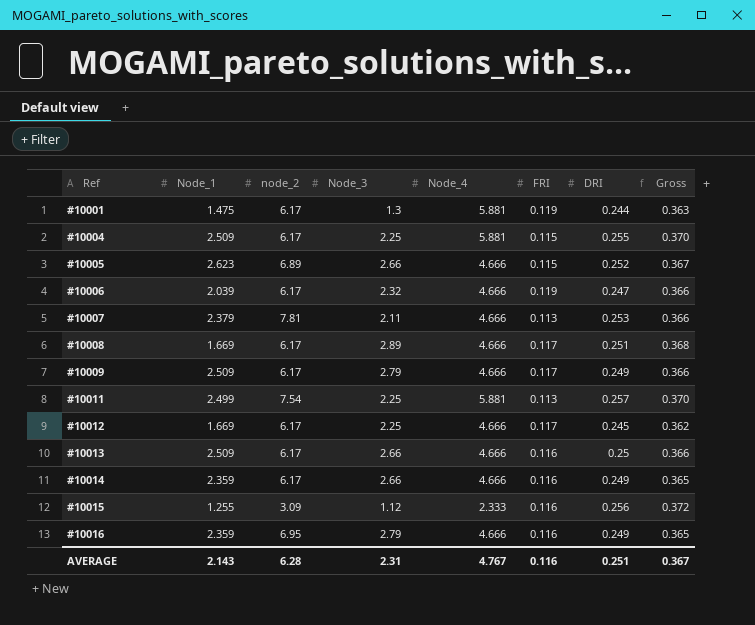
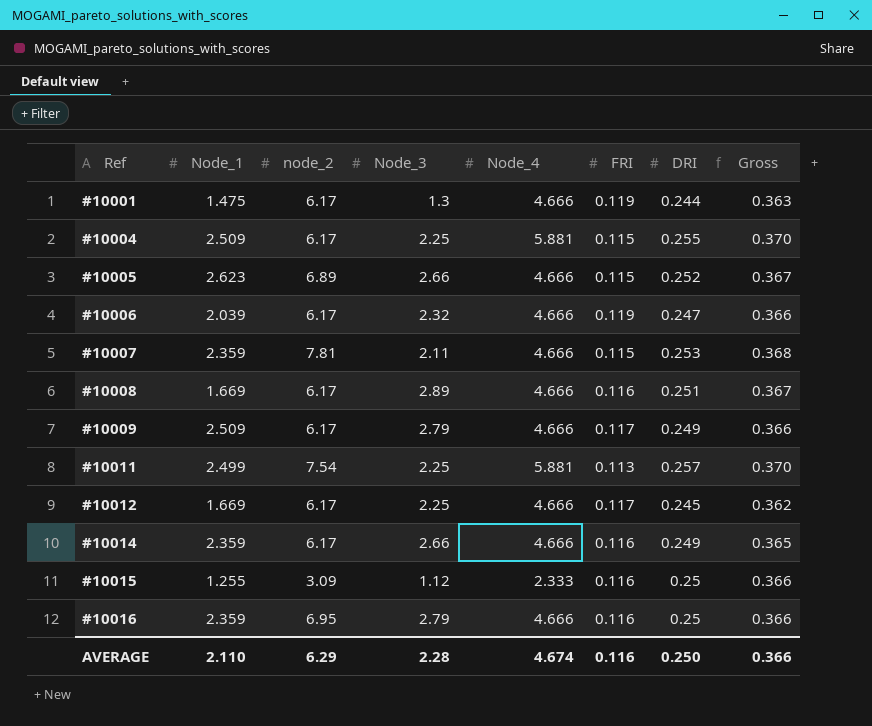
row #10013: 2.509 | 6.17 | 2.66 | 4.666 | 0.116 | 0.25 | 0.366 -> none
#10001 | Node_4: 5.881 -> 4.666
#10007 | Node_1: 2.379 -> 2.359
#10007 | FRI: 0.113 -> 0.115
#10007 | Gross: 0.366 -> 0.368
#10008 | FRI: 0.117 -> 0.116
#10008 | Gross: 0.368 -> 0.367
#10015 | DRI: 0.256 -> 0.25
#10015 | Gross: 0.372 -> 0.366
#10016 | DRI: 0.249 -> 0.25
#10016 | Gross: 0.365 -> 0.366
AVERAGE | Node_1: 2.143 -> 2.110
AVERAGE | node_2: 6.28 -> 6.29
AVERAGE | Node_3: 2.31 -> 2.28
AVERAGE | Node_4: 4.767 -> 4.674
AVERAGE | DRI: 0.251 -> 0.250
AVERAGE | Gross: 0.367 -> 0.366

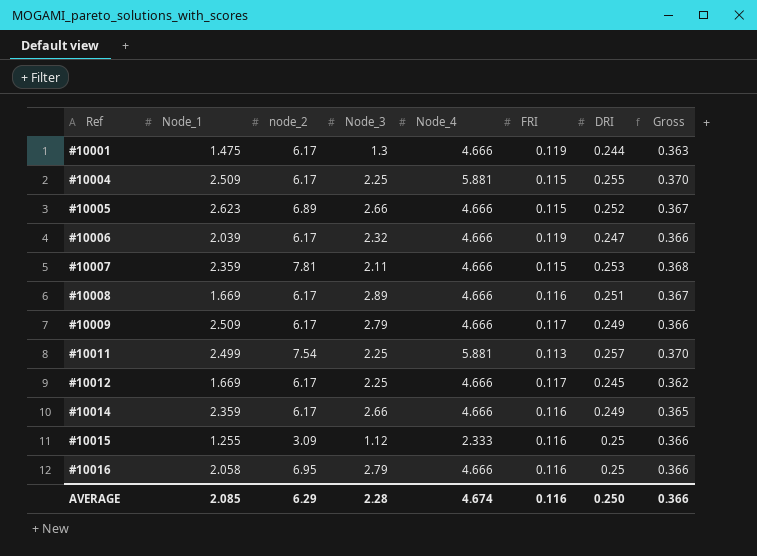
#10016 | Node_1: 2.359 -> 2.058
AVERAGE | Node_1: 2.110 -> 2.085

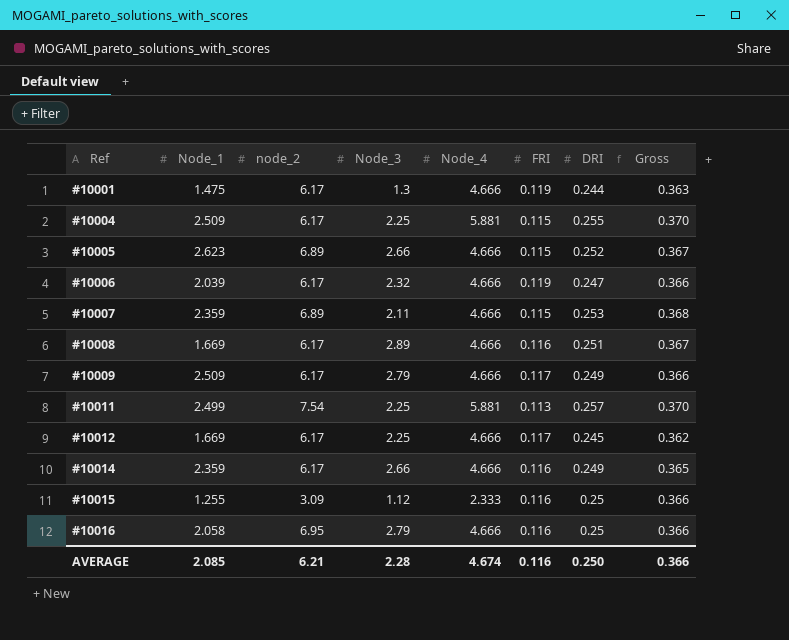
#10007 | node_2: 7.81 -> 6.89
AVERAGE | node_2: 6.29 -> 6.21

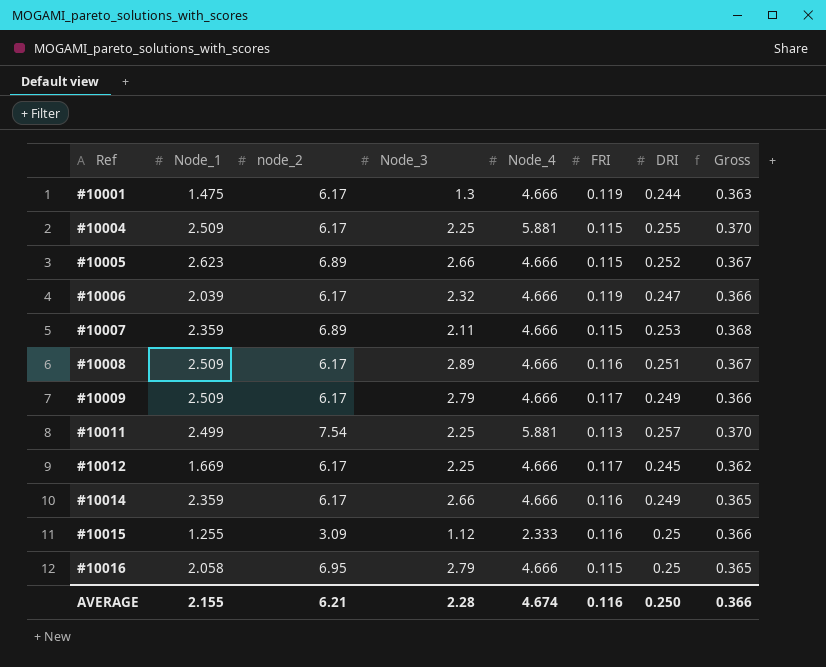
#10008 | Node_1: 1.669 -> 2.509
#10016 | FRI: 0.116 -> 0.115
#10016 | Gross: 0.366 -> 0.365
AVERAGE | Node_1: 2.085 -> 2.155

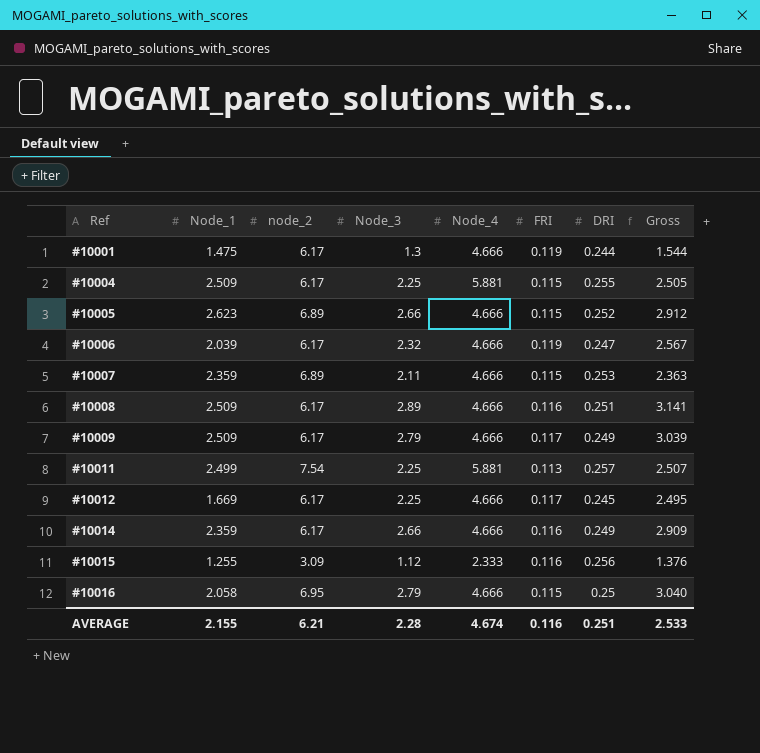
column Gross | formula: [FRI] + [DRI] -> [Node_3] + [DRI]
#10015 | DRI: 0.25 -> 0.256
AVERAGE | DRI: 0.250 -> 0.251
AVERAGE | Gross: 0.366 -> 2.533

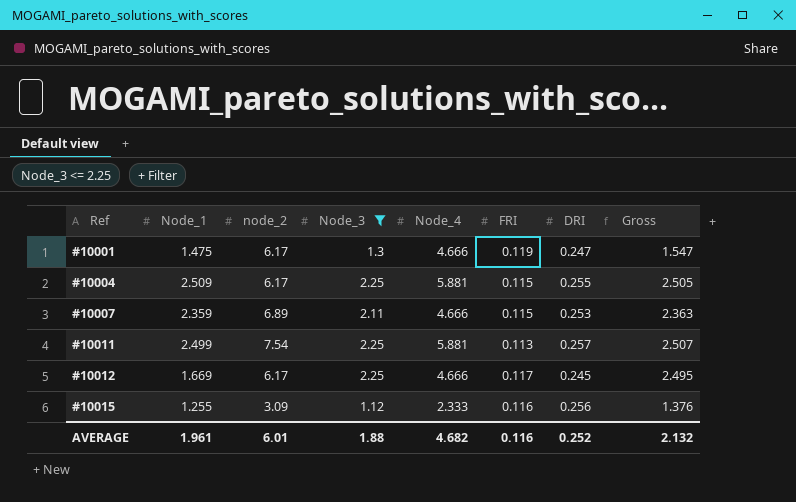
filter: none -> Node_3 <= 2.25
#10001 | DRI: 0.244 -> 0.247
#10001 | Gross: 1.544 -> 1.547
AVERAGE | Node_1: 2.155 -> 1.961
AVERAGE | node_2: 6.21 -> 6.01
AVERAGE | Node_3: 2.28 -> 1.88
AVERAGE | Node_4: 4.674 -> 4.682
AVERAGE | DRI: 0.251 -> 0.252
AVERAGE | Gross: 2.533 -> 2.132

